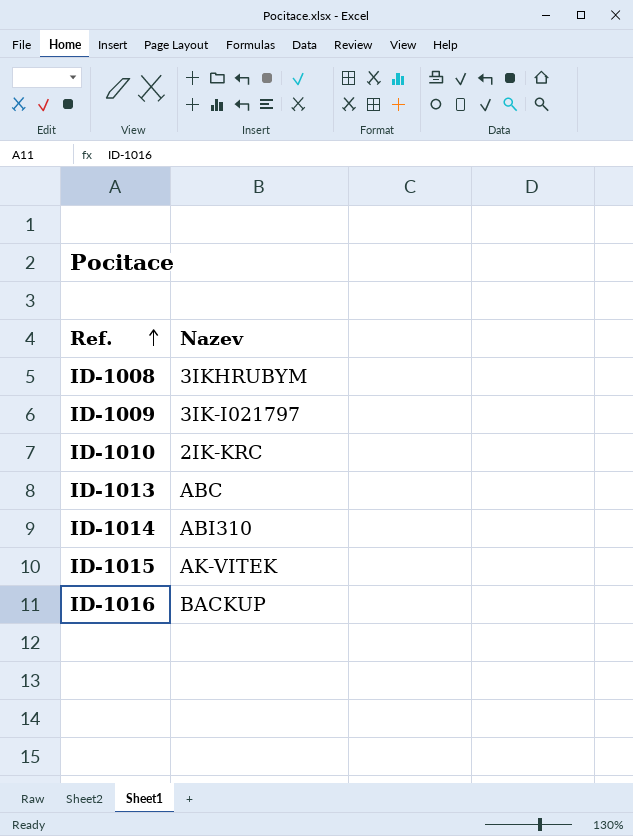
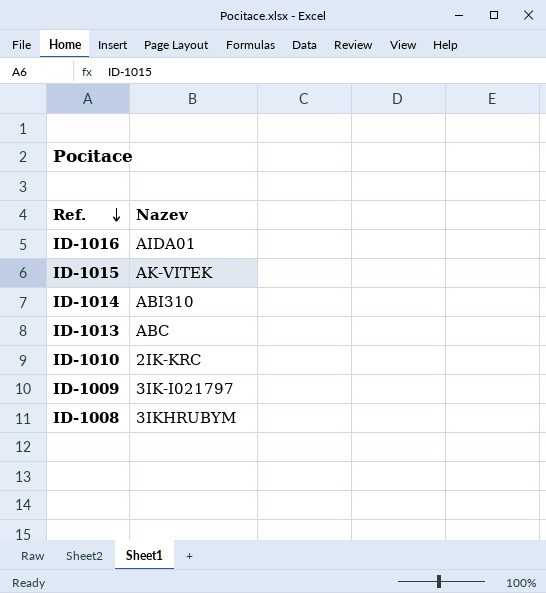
row order: Ref. ascending -> Ref. descending
ID-1016 | Nazev: BACKUP -> AIDA01

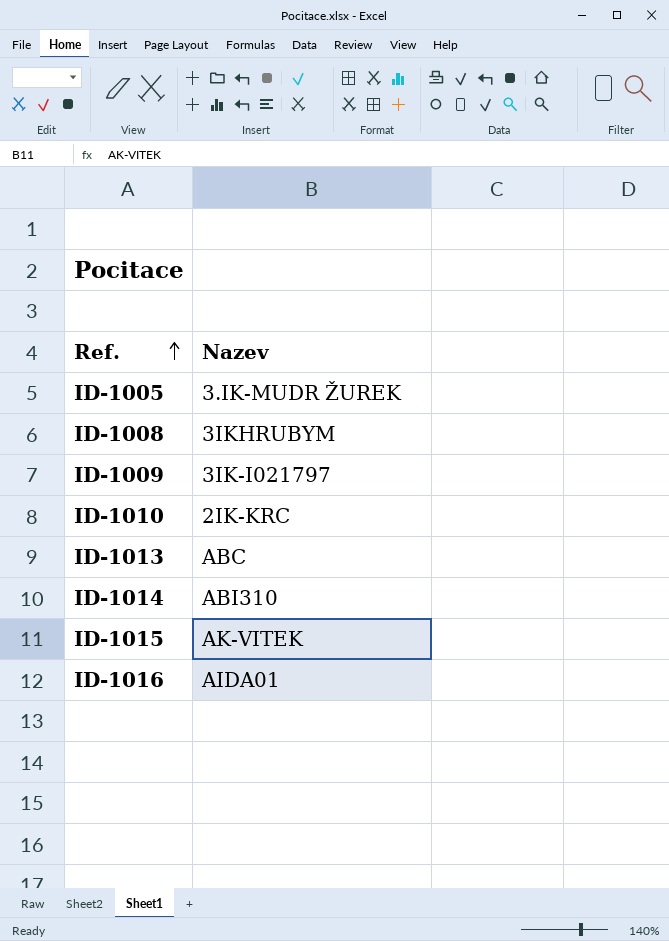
row order: Ref. descending -> Ref. ascending
row ID-1005: none -> 3.IK-MUDR ŽUREK

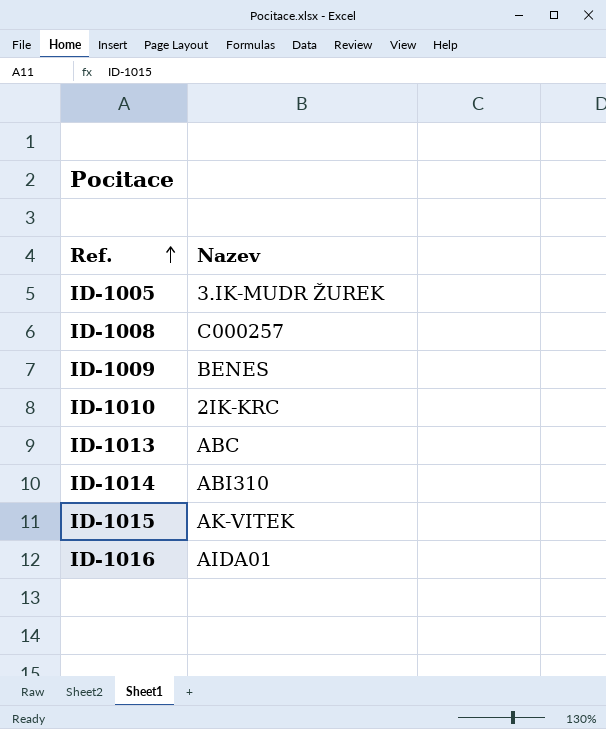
ID-1008 | Nazev: 3IKHRUBYM -> C000257
ID-1009 | Nazev: 3IK-I021797 -> BENES

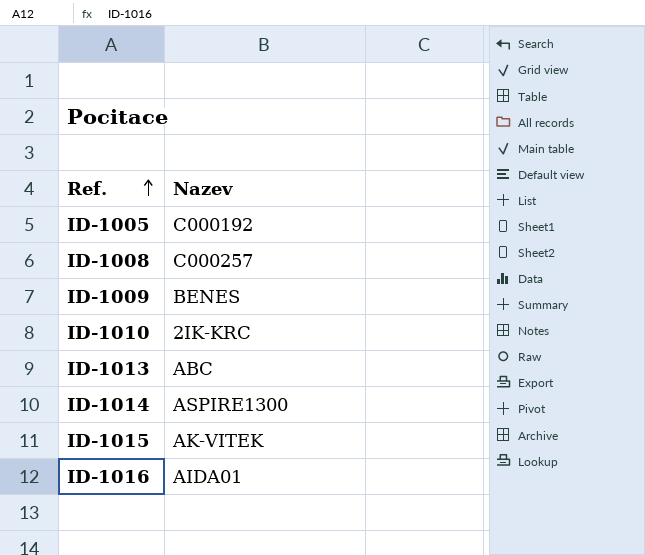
ID-1005 | Nazev: 3.IK-MUDR ŽUREK -> C000192
ID-1014 | Nazev: ABI310 -> ASPIRE1300

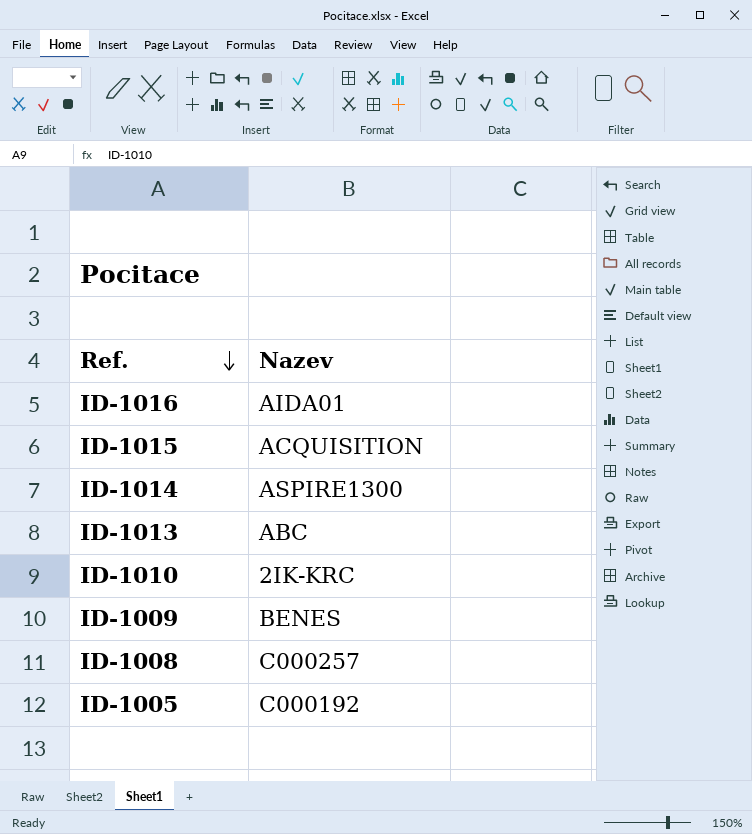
row order: Ref. ascending -> Ref. descending
ID-1015 | Nazev: AK-VITEK -> ACQUISITION

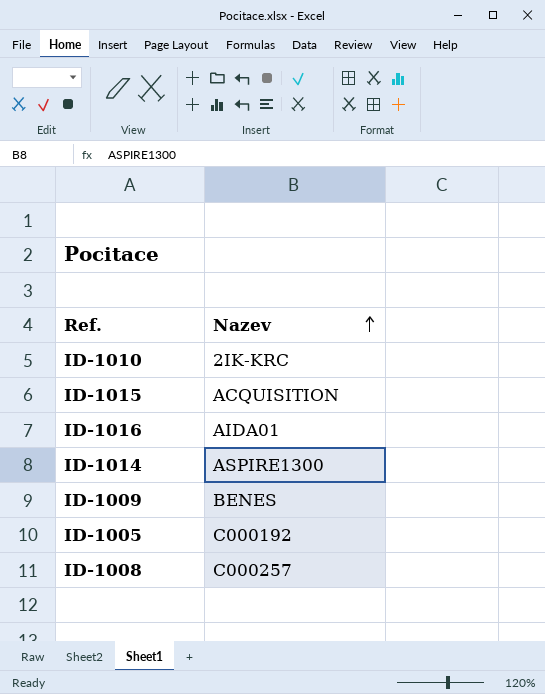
row order: Ref. descending -> Nazev ascending
row ID-1013: ABC -> none

